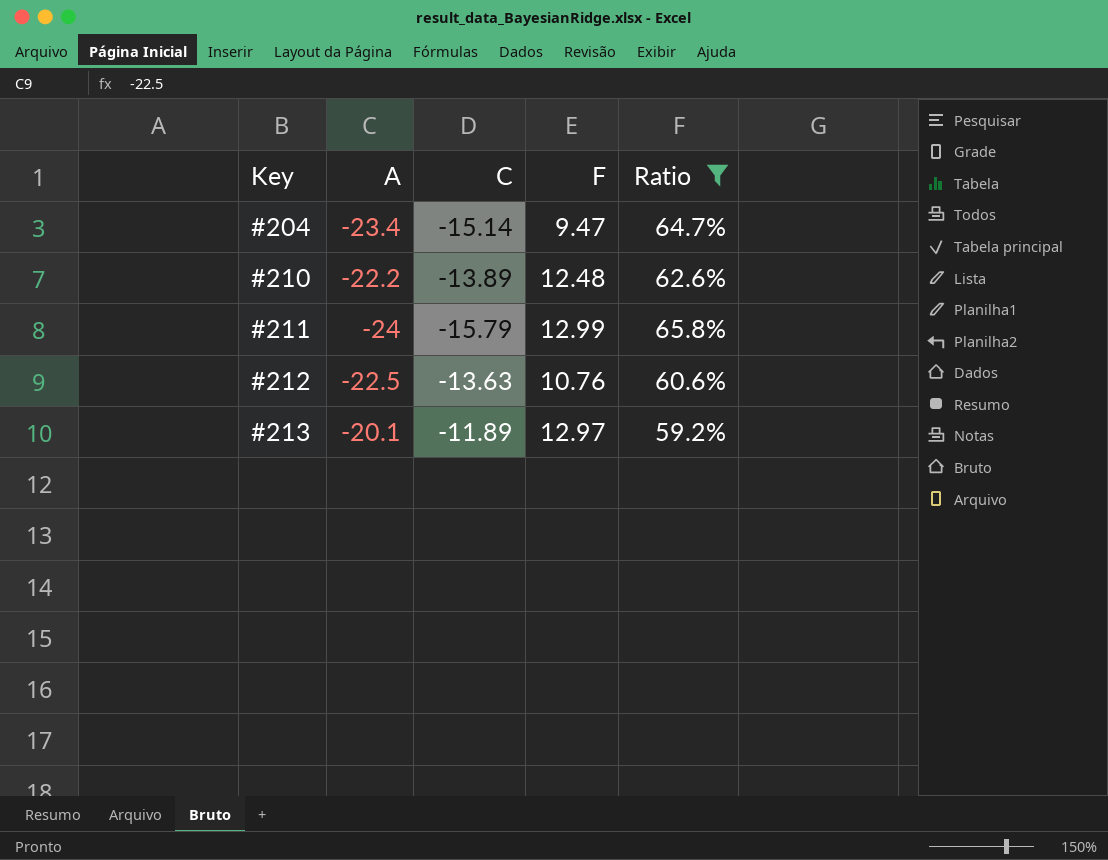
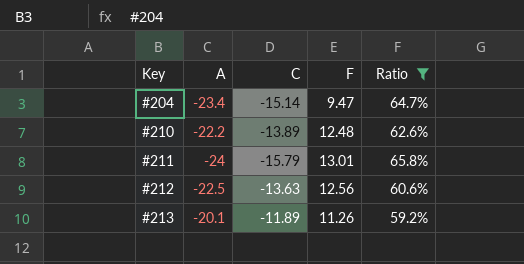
#211 | F: 12.99 -> 13.01
#212 | F: 10.76 -> 12.56
#213 | F: 12.97 -> 11.26

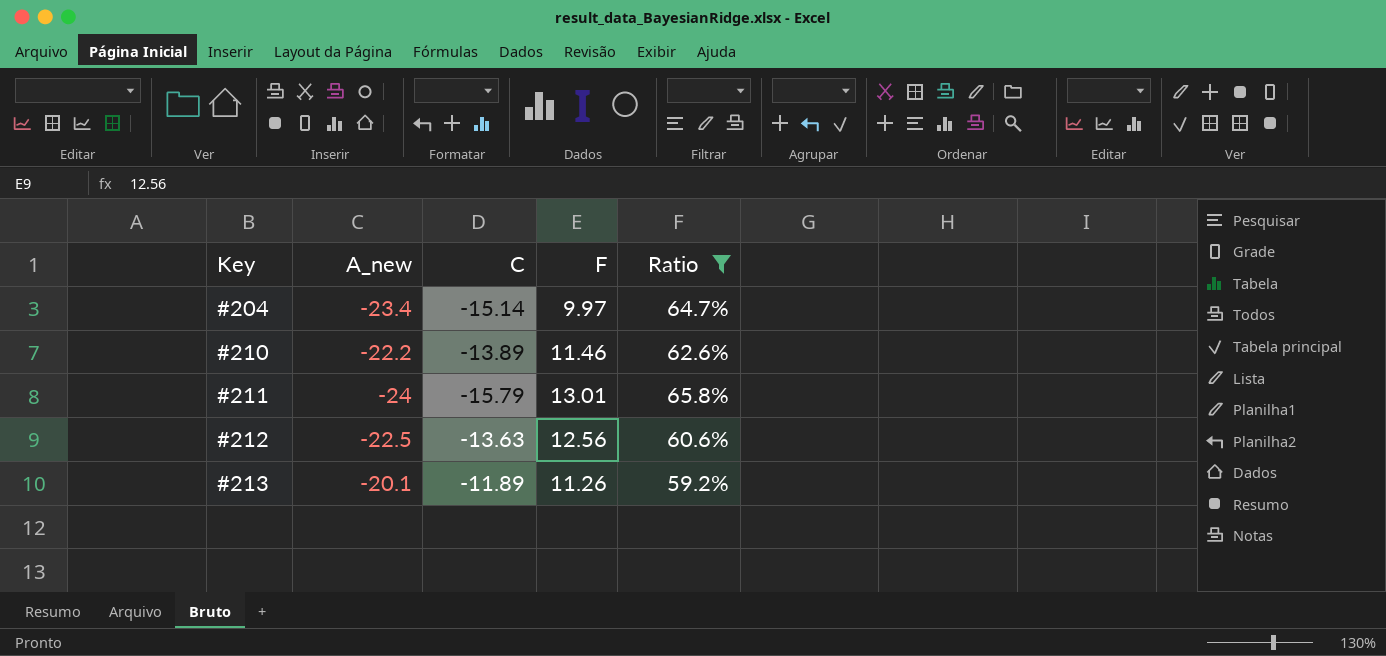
column name: A -> A_new
#204 | F: 9.47 -> 9.97
#210 | F: 12.48 -> 11.46

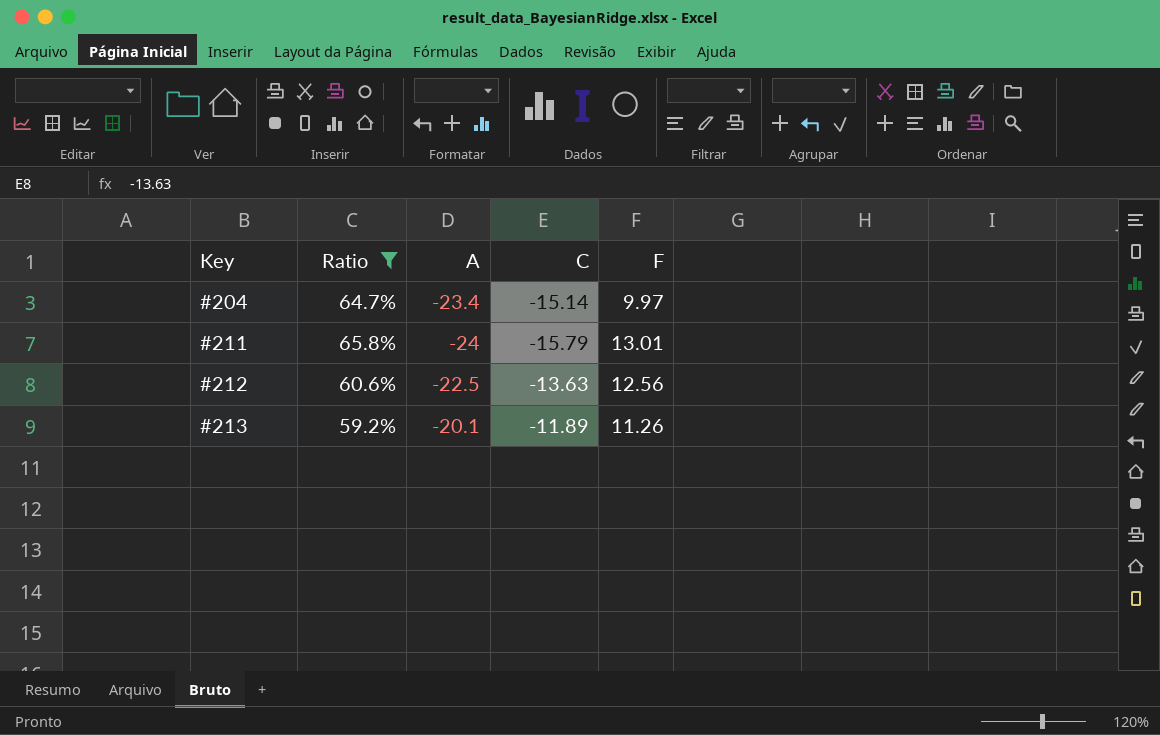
column Ratio | position: 5 -> 2
column name: A_new -> A
row #210: -22.2 | -13.89 | 11.46 | 62.6% -> none

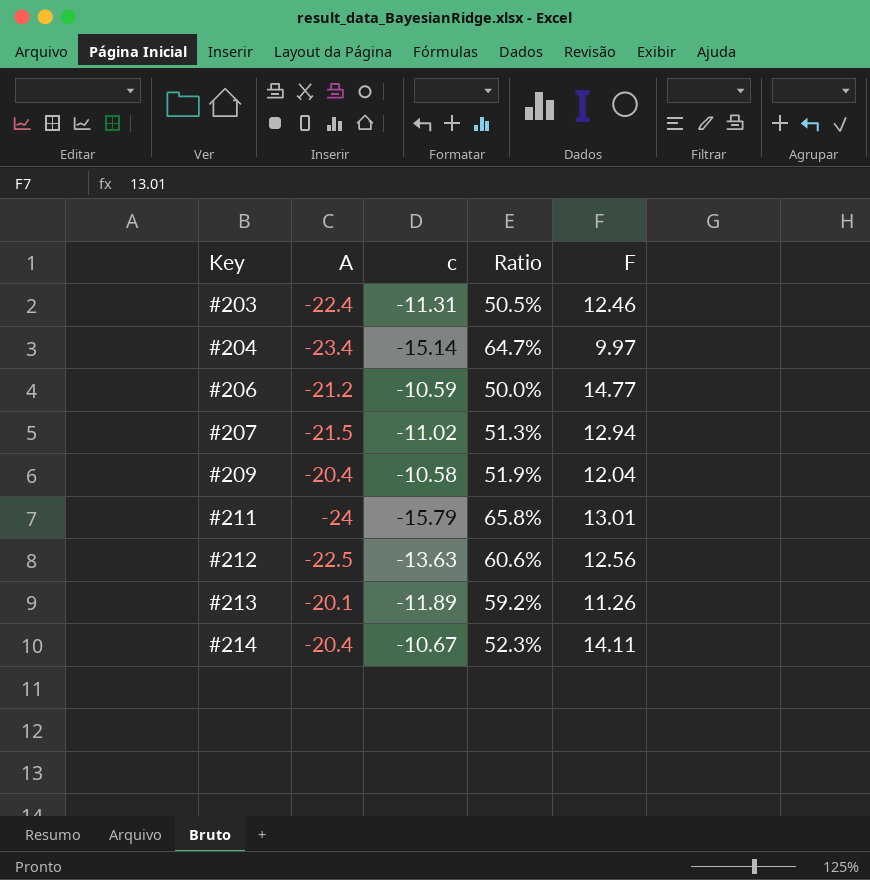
filter: Ratio >= 59.2% -> none
column name: C -> c
column Ratio | position: 2 -> 4

